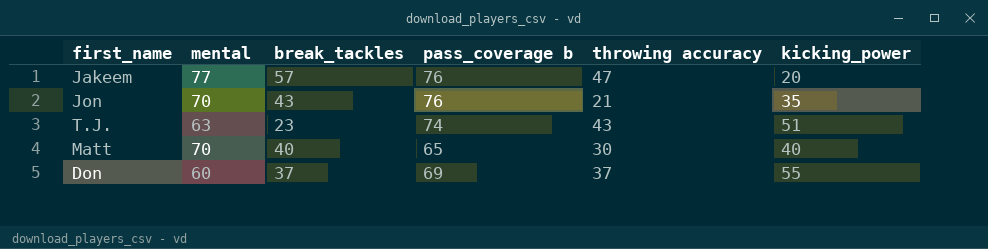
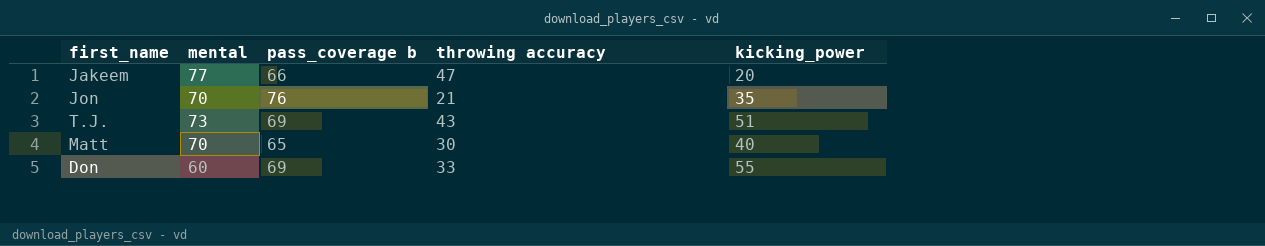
column break_tackles | position: 3 -> none
Jakeem | pass_coverage b: 76 -> 66
T.J. | mental: 63 -> 73
T.J. | pass_coverage b: 74 -> 69
Don | throwing accuracy: 37 -> 33

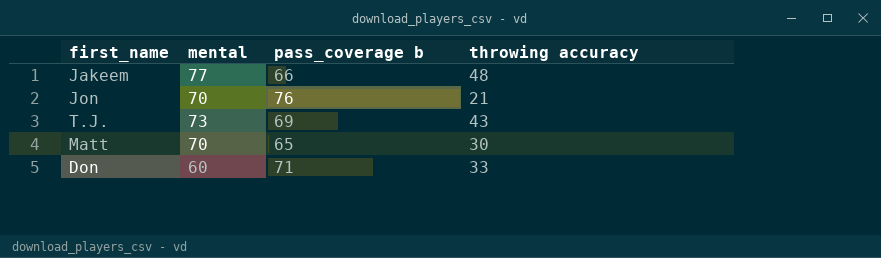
column kicking_power | position: 5 -> none
Jakeem | throwing accuracy: 47 -> 48
Don | pass_coverage b: 69 -> 71

